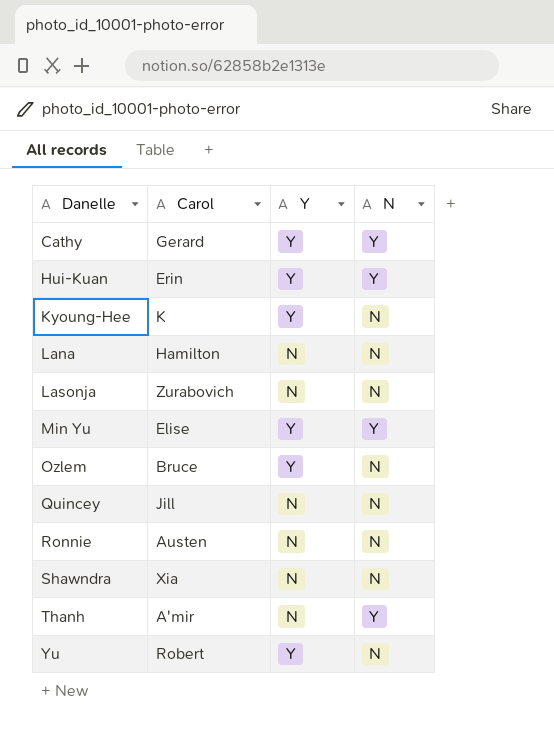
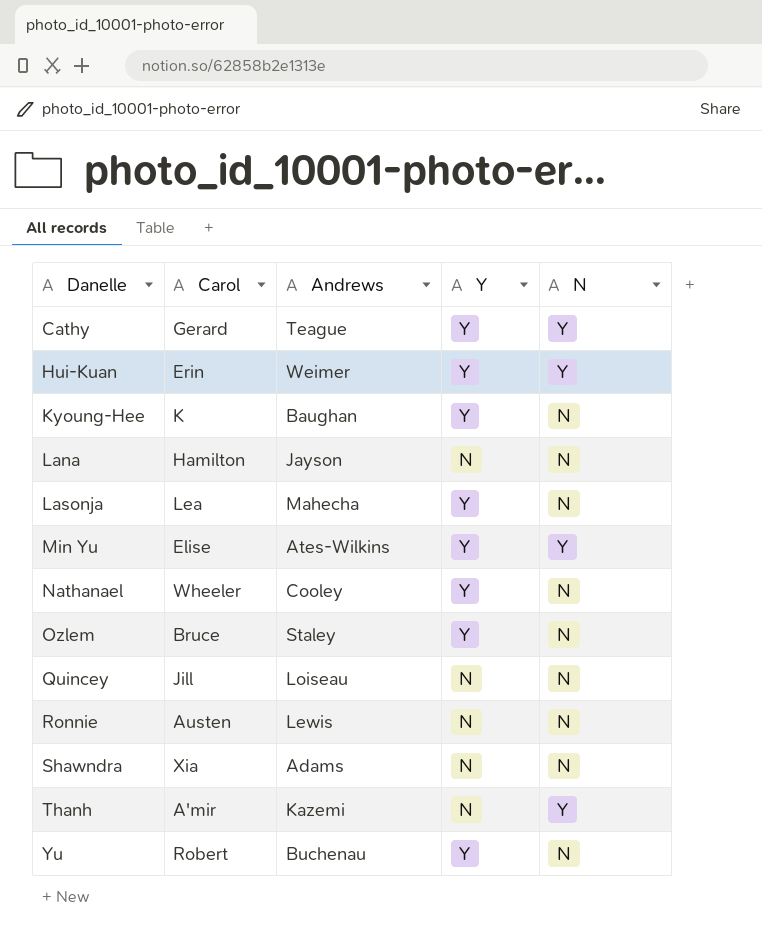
column Andrews | position: none -> 3
Lasonja | Carol: Zurabovich -> Lea
Lasonja | Y: N -> Y
row Nathanael: none -> Wheeler | Cooley | Y | N

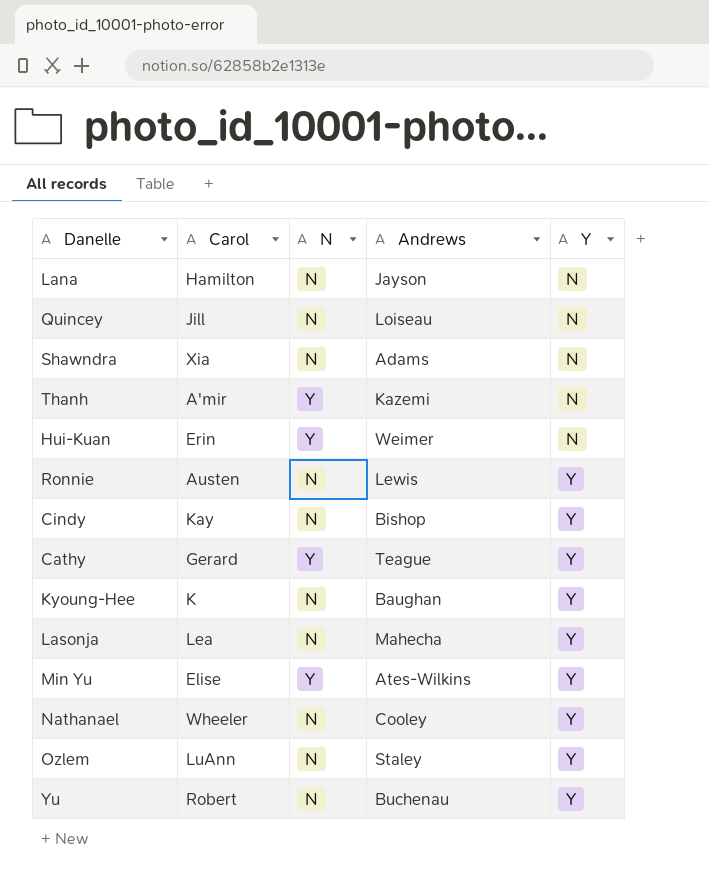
row order: Danelle ascending -> Y ascending
column N | position: 5 -> 3
Hui-Kuan | Y: Y -> N
Ronnie | Y: N -> Y
row Cindy: none -> Kay | N | Bishop | Y
Ozlem | Carol: Bruce -> LuAnn

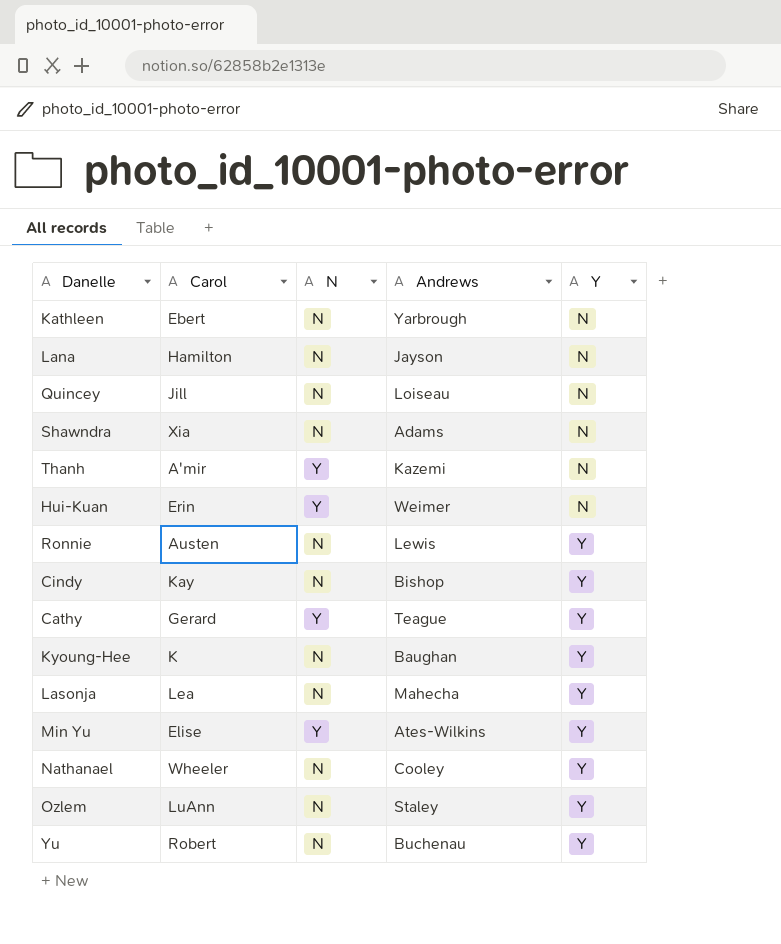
row Kathleen: none -> Ebert | N | Yarbrough | N

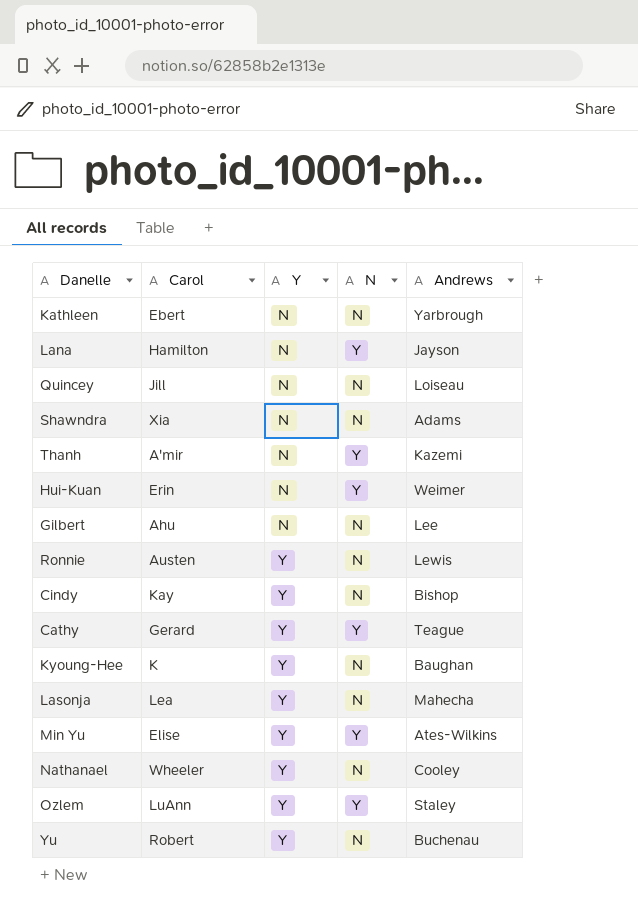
column Y | position: 5 -> 3
Lana | N: N -> Y
row Gilbert: none -> Ahu | N | N | Lee
Ozlem | N: N -> Y

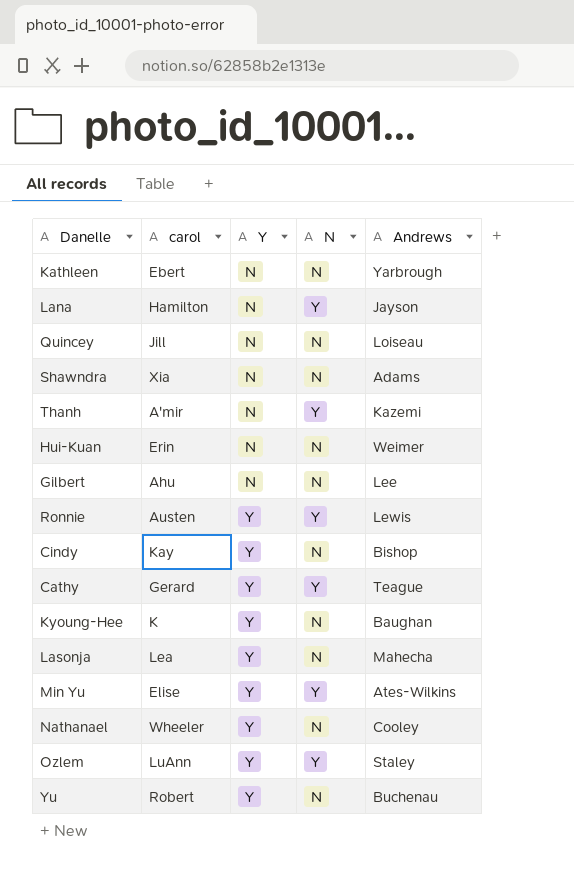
column name: Carol -> carol
Hui-Kuan | N: Y -> N
Ronnie | N: N -> Y

